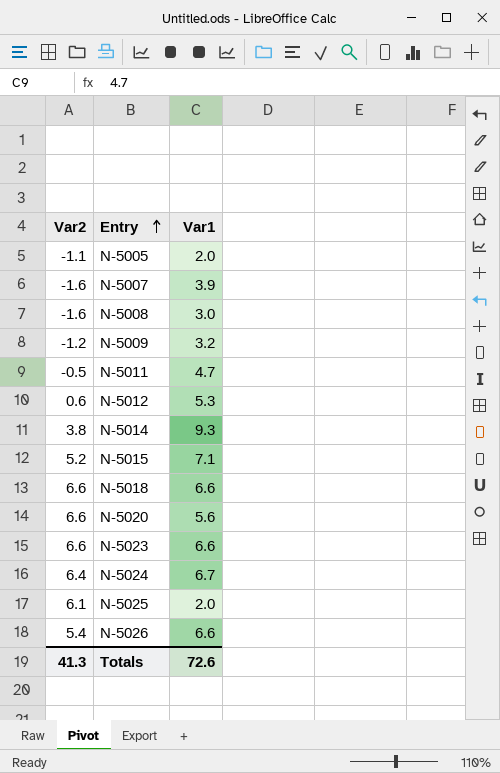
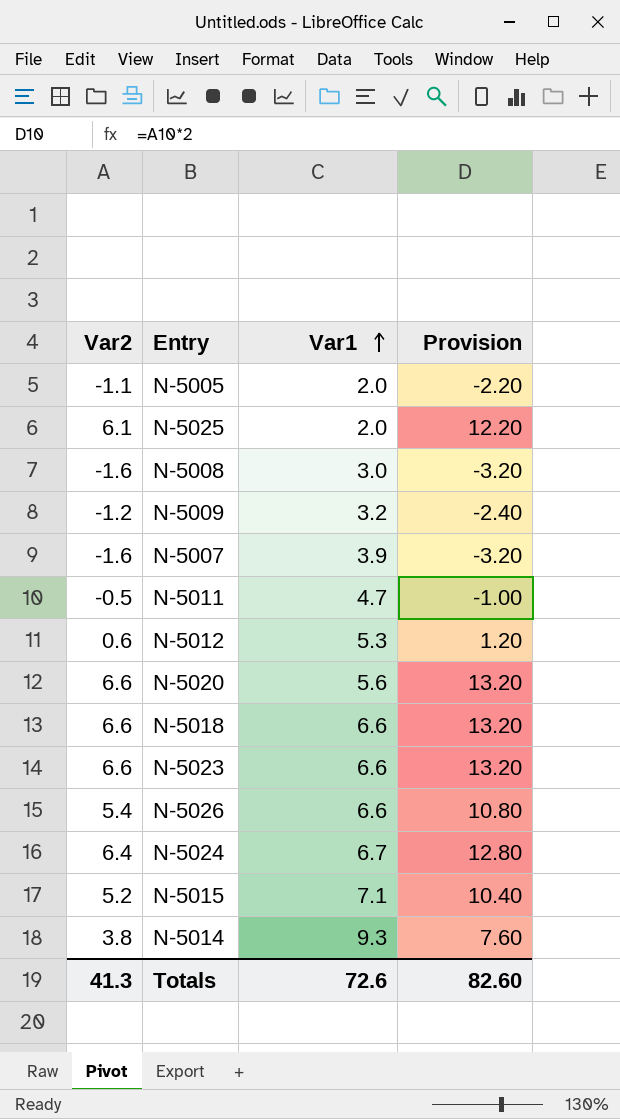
row order: Entry ascending -> Var1 ascending
column Provision | formula: none -> [Var2] * 2

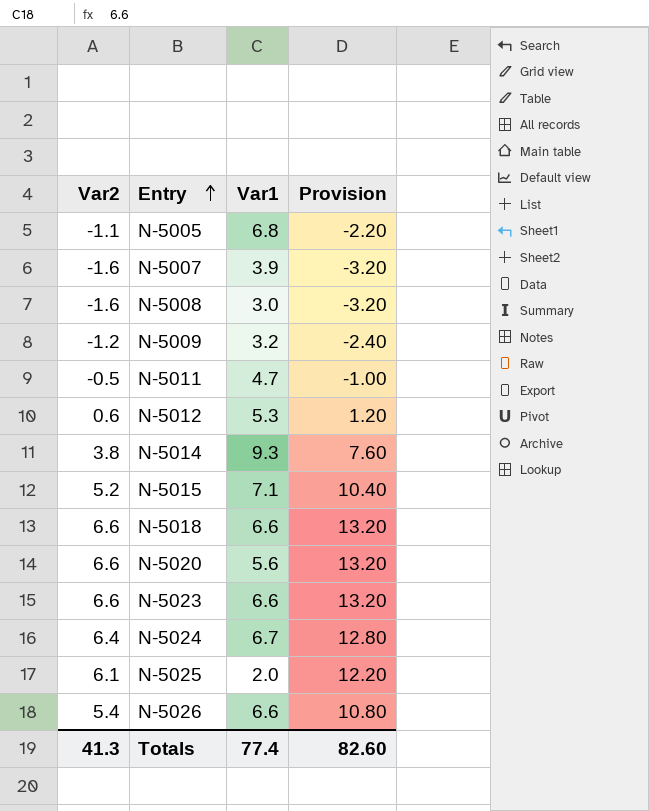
row order: Var1 ascending -> Entry ascending
N-5005 | Var1: 2.0 -> 6.8
Totals | Var1: 72.6 -> 77.4

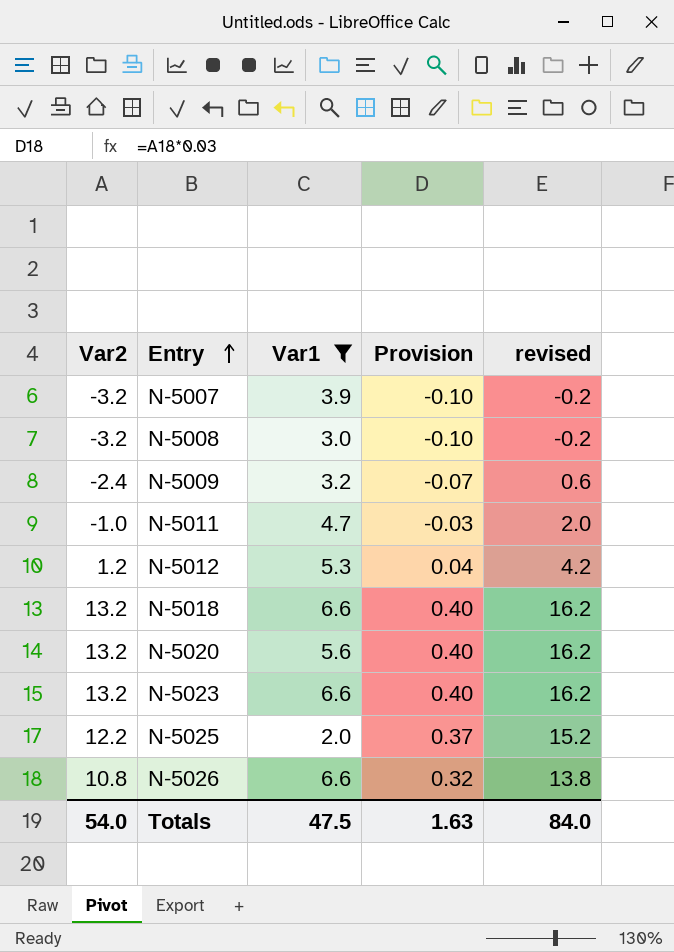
filter: none -> Var1 <= 6.6
column Provision | formula: [Var2] * 2 -> [Var2] * 0.03
column revised | formula: none -> [Var2] + 3
N-5007 | Var2: -1.6 -> -3.2
N-5008 | Var2: -1.6 -> -3.2
N-5009 | Var2: -1.2 -> -2.4
N-5011 | Var2: -0.5 -> -1.0
N-5012 | Var2: 0.6 -> 1.2
N-5018 | Var2: 6.6 -> 13.2
N-5020 | Var2: 6.6 -> 13.2
N-5023 | Var2: 6.6 -> 13.2
N-5025 | Var2: 6.1 -> 12.2
N-5026 | Var2: 5.4 -> 10.8
Totals | Var2: 41.3 -> 54.0
Totals | Var1: 77.4 -> 47.5
Totals | Provision: 82.60 -> 1.63

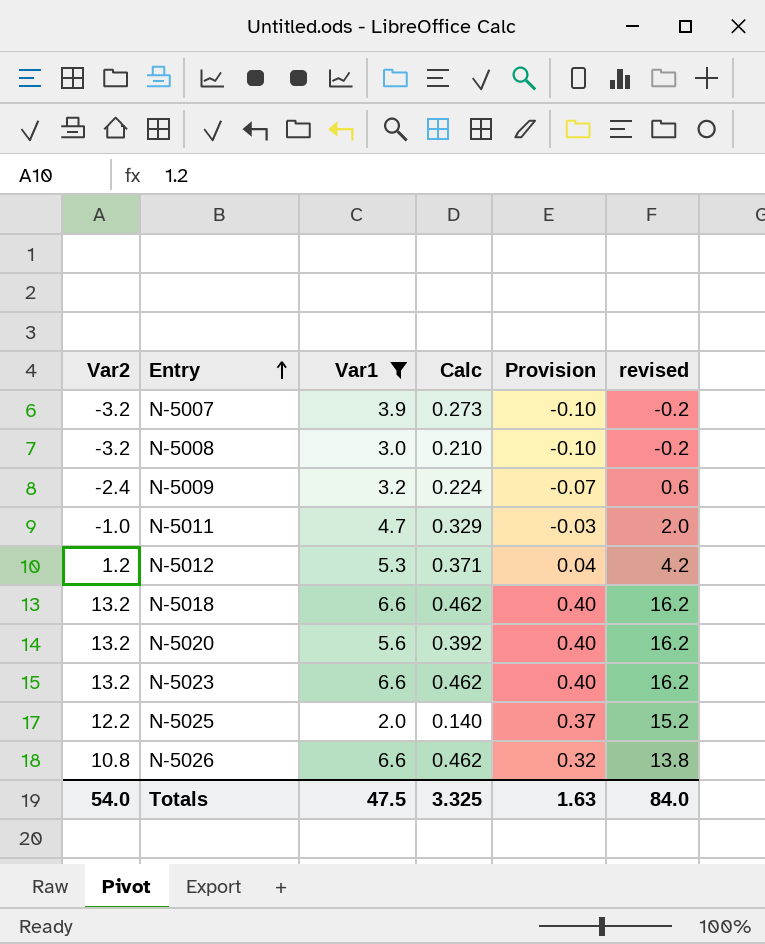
column Calc | formula: none -> [Var1] * 0.07

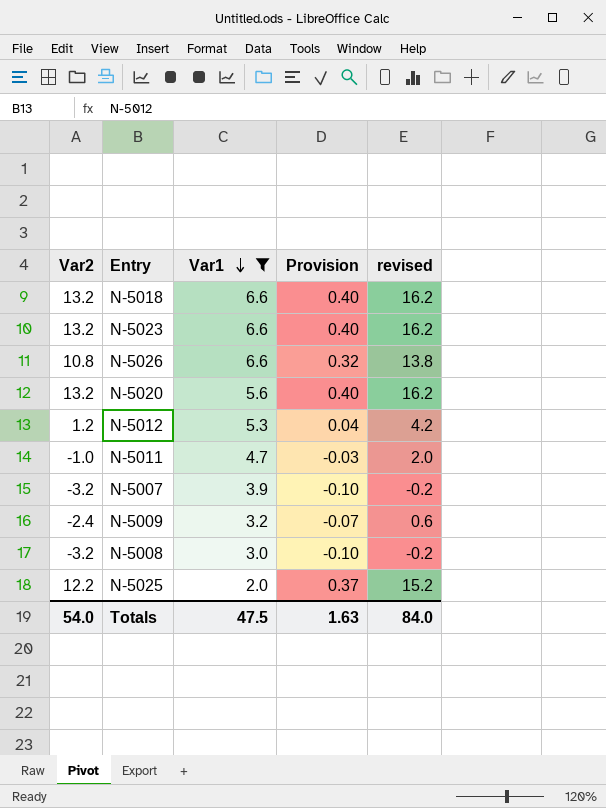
row order: Entry ascending -> Var1 descending
column Calc | formula: [Var1] * 0.07 -> none

